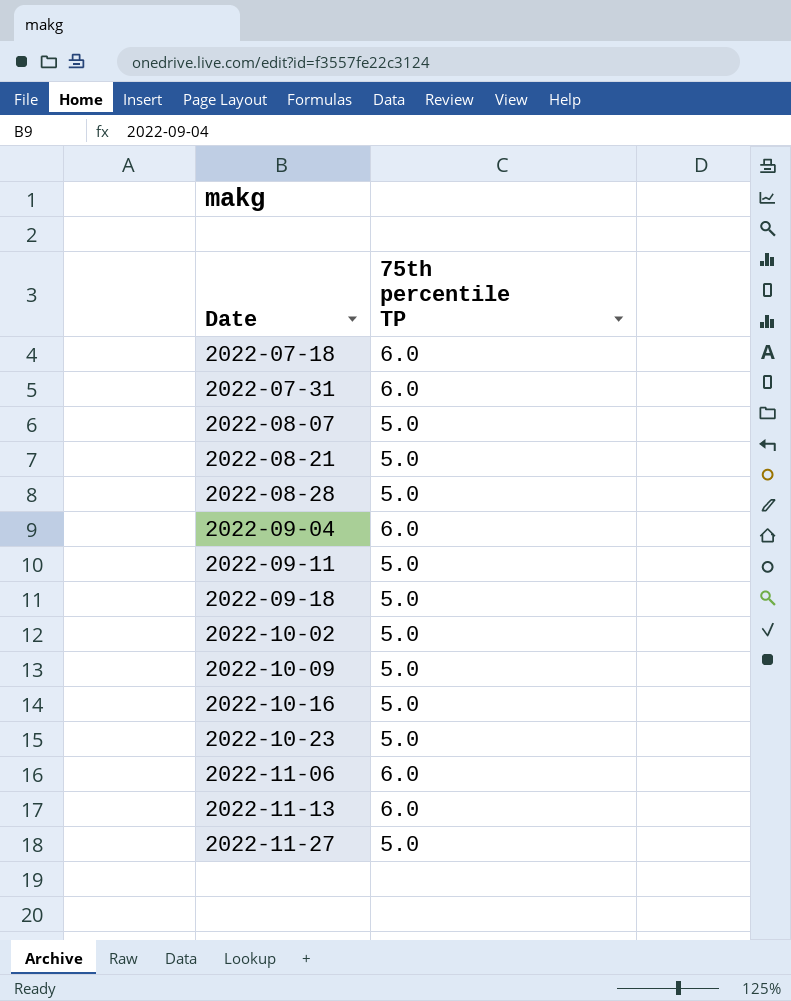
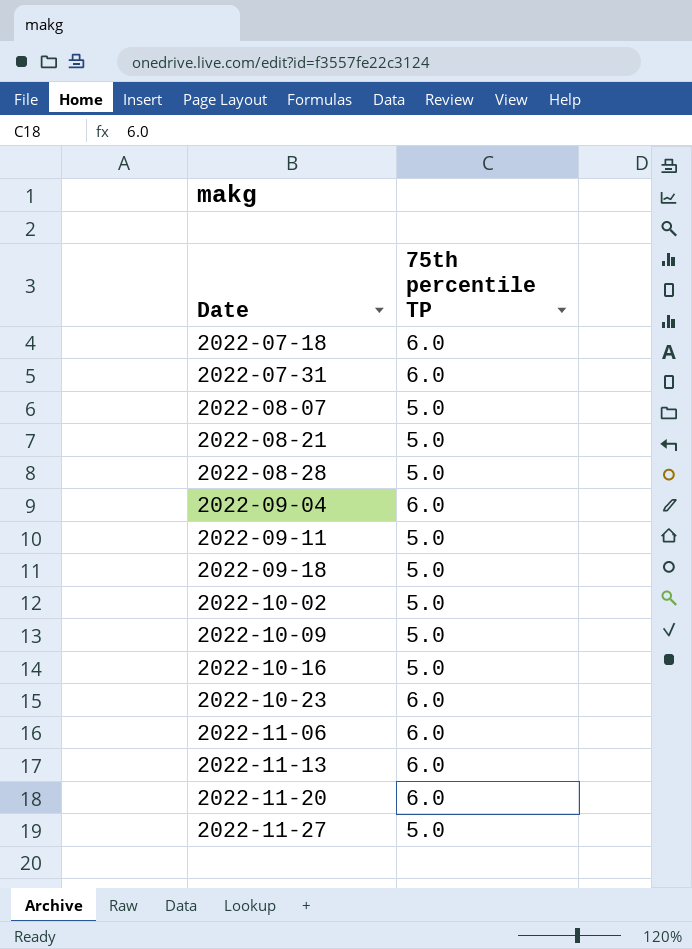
2022-10-23 | 75th percentile TP: 5.0 -> 6.0
row 2022-11-20: none -> 6.0

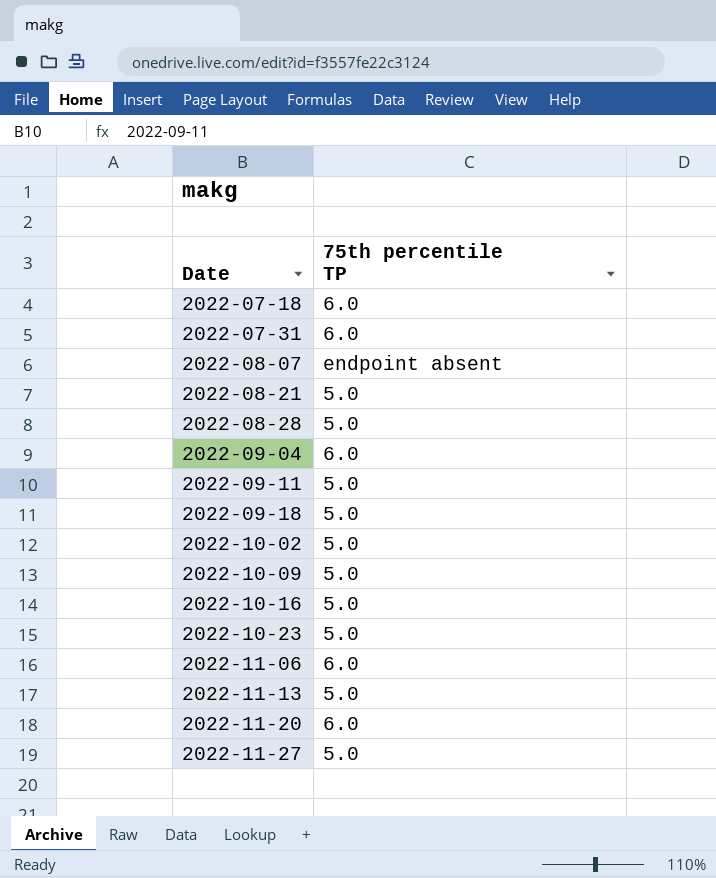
2022-08-07 | 75th percentile TP: 5.0 -> endpoint absent
2022-10-23 | 75th percentile TP: 6.0 -> 5.0
2022-11-13 | 75th percentile TP: 6.0 -> 5.0

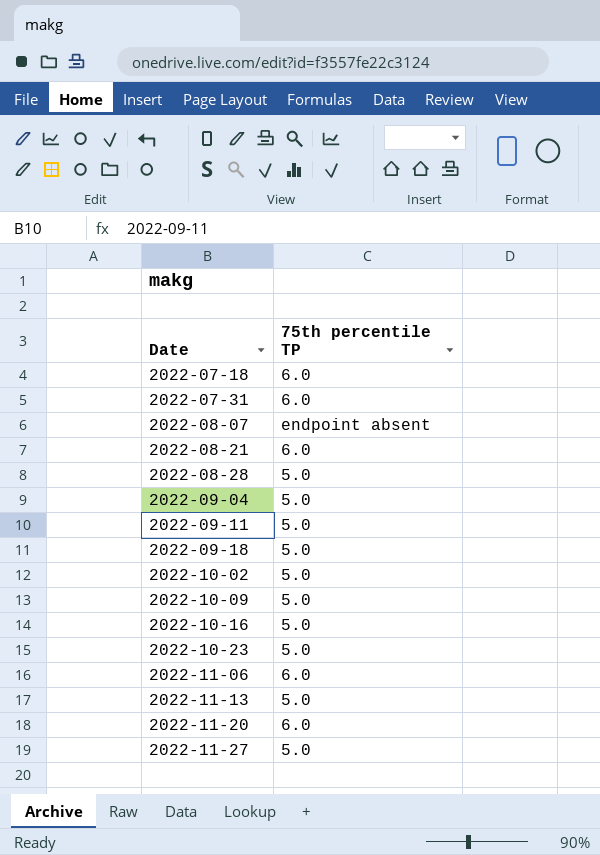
2022-08-21 | 75th percentile TP: 5.0 -> 6.0
2022-09-04 | 75th percentile TP: 6.0 -> 5.0

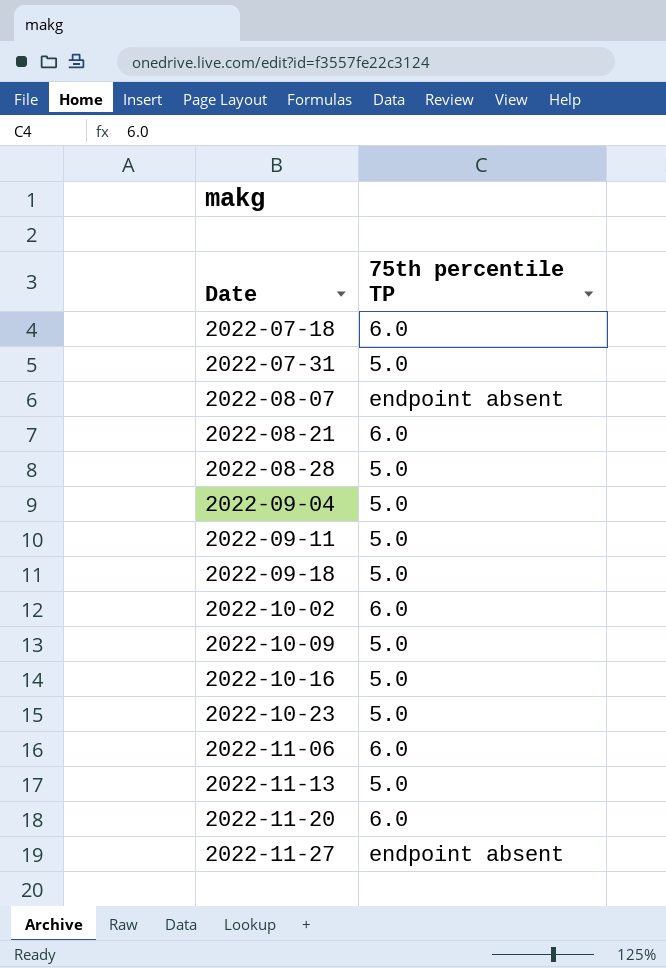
2022-07-31 | 75th percentile TP: 6.0 -> 5.0
2022-10-02 | 75th percentile TP: 5.0 -> 6.0
2022-11-27 | 75th percentile TP: 5.0 -> endpoint absent

